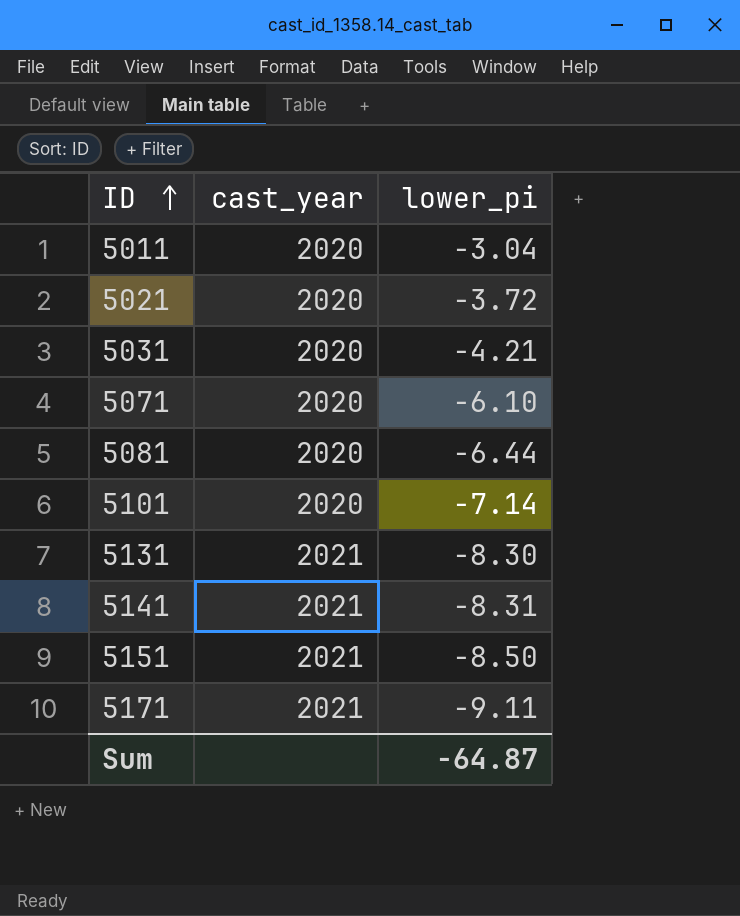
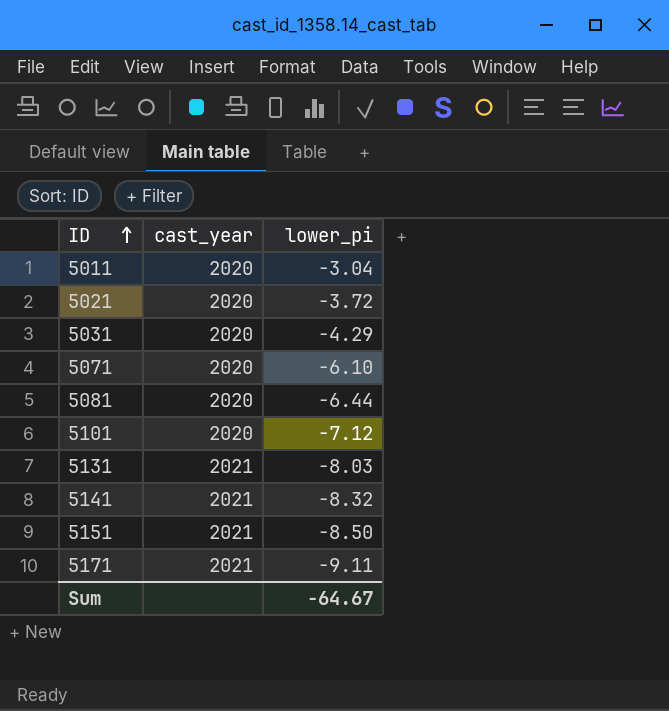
5031 | lower_pi: -4.21 -> -4.29
5101 | lower_pi: -7.14 -> -7.12
5131 | lower_pi: -8.30 -> -8.03
5141 | lower_pi: -8.31 -> -8.32
Sum | lower_pi: -64.87 -> -64.67

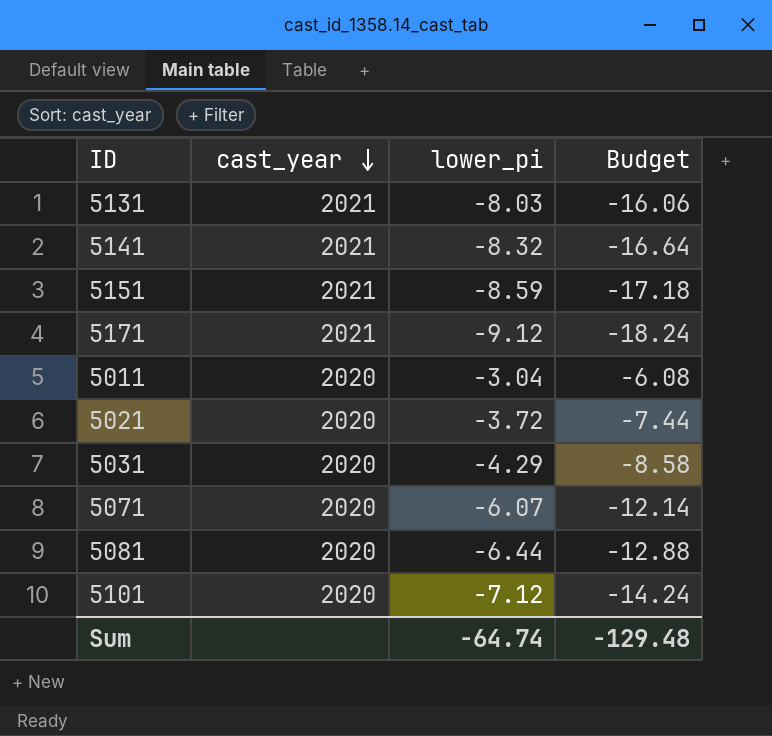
row order: ID ascending -> cast_year descending
column Budget | formula: none -> [lower_pi] * 2
5151 | lower_pi: -8.50 -> -8.59
5171 | lower_pi: -9.11 -> -9.12
5071 | lower_pi: -6.10 -> -6.07
Sum | lower_pi: -64.67 -> -64.74

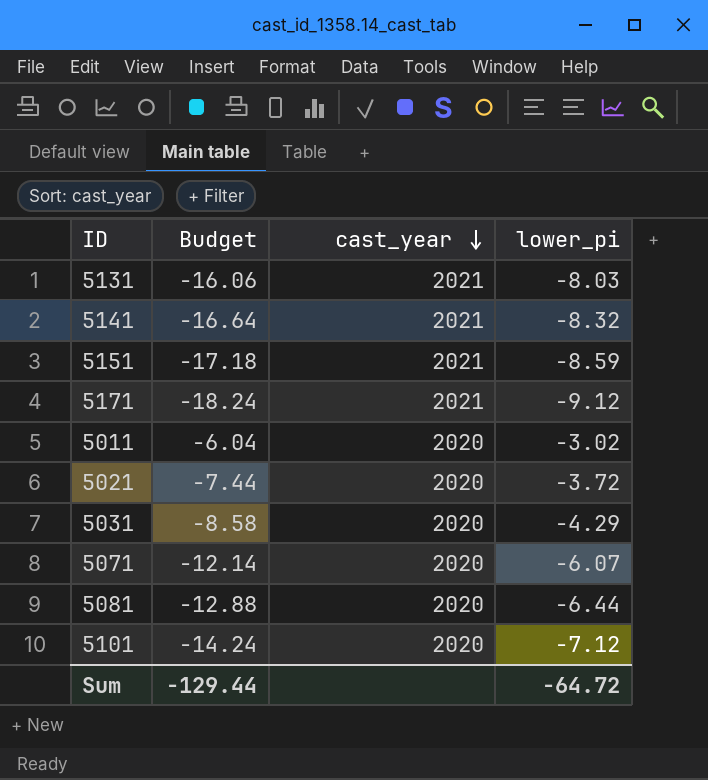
column Budget | position: 4 -> 2
5011 | Budget: -6.08 -> -6.04
5011 | lower_pi: -3.04 -> -3.02
Sum | Budget: -129.48 -> -129.44
Sum | lower_pi: -64.74 -> -64.72

